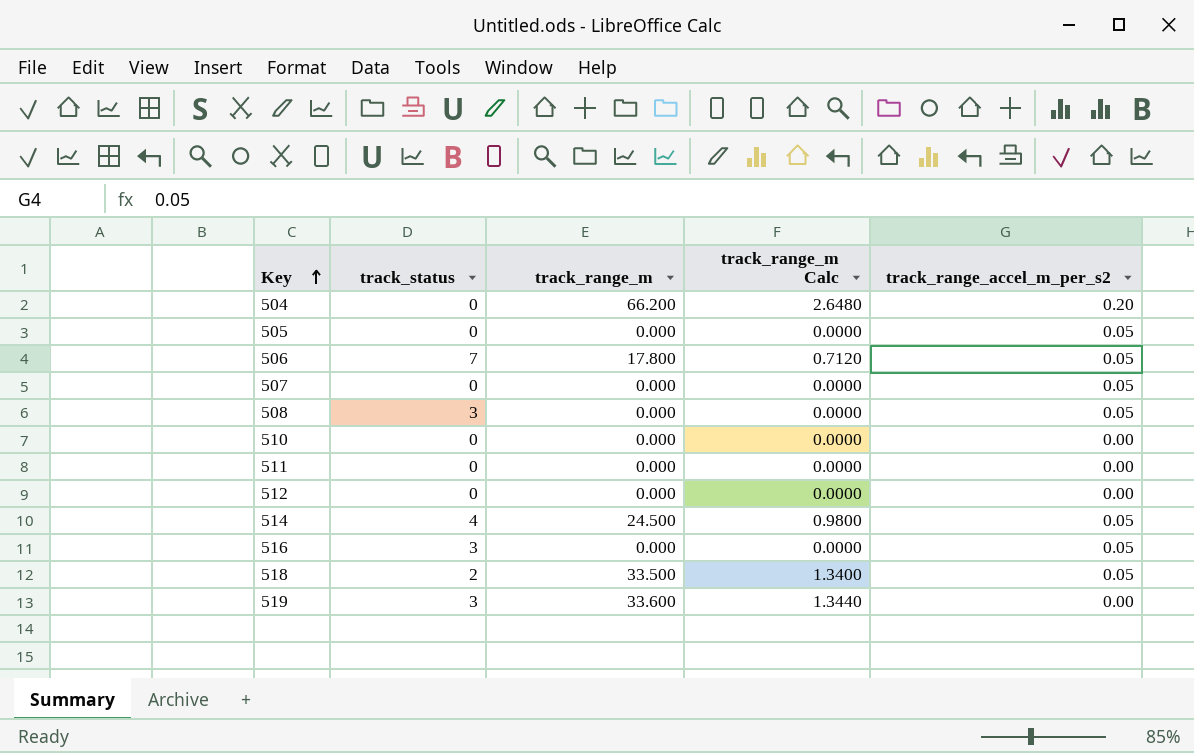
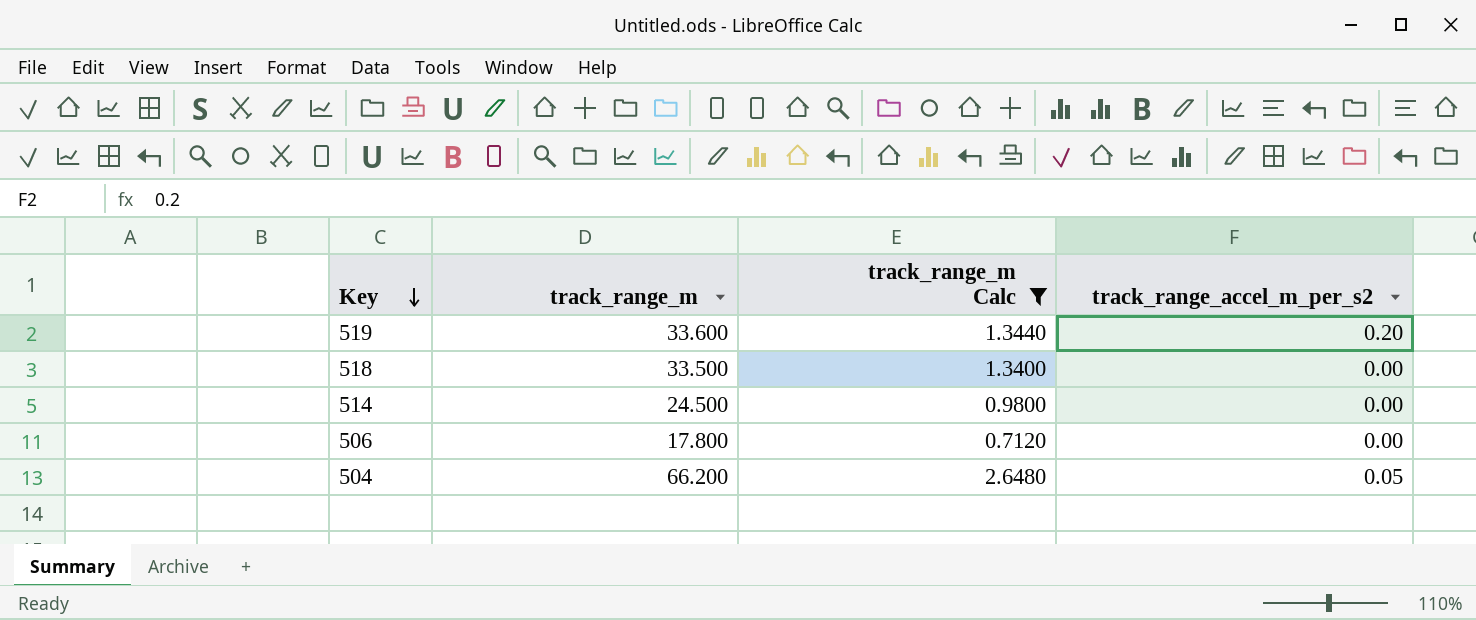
filter: none -> track_range_m Calc != 0.0000
row order: Key ascending -> Key descending
column track_status | position: 2 -> none
519 | track_range_accel_m_per_s2: 0.00 -> 0.20
518 | track_range_accel_m_per_s2: 0.05 -> 0.00
514 | track_range_accel_m_per_s2: 0.05 -> 0.00
506 | track_range_accel_m_per_s2: 0.05 -> 0.00
504 | track_range_accel_m_per_s2: 0.20 -> 0.05

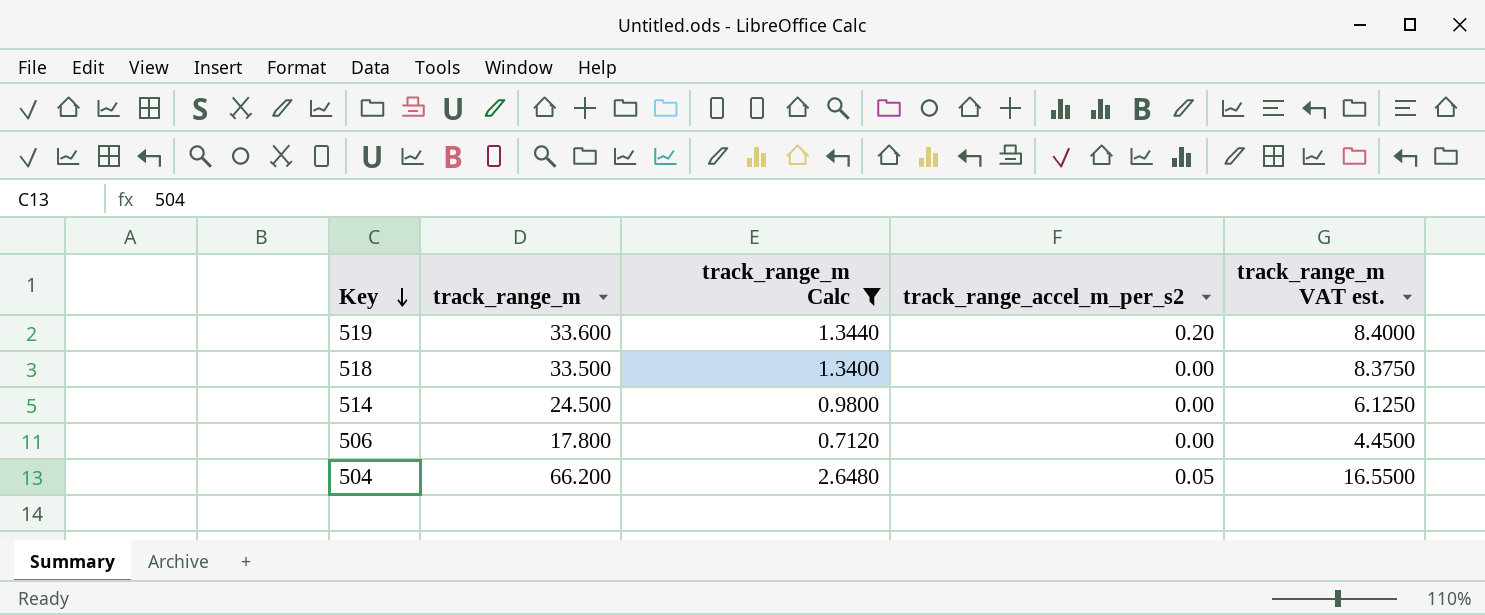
column track_range_m VAT est. | formula: none -> [track_range_m] * 0.25

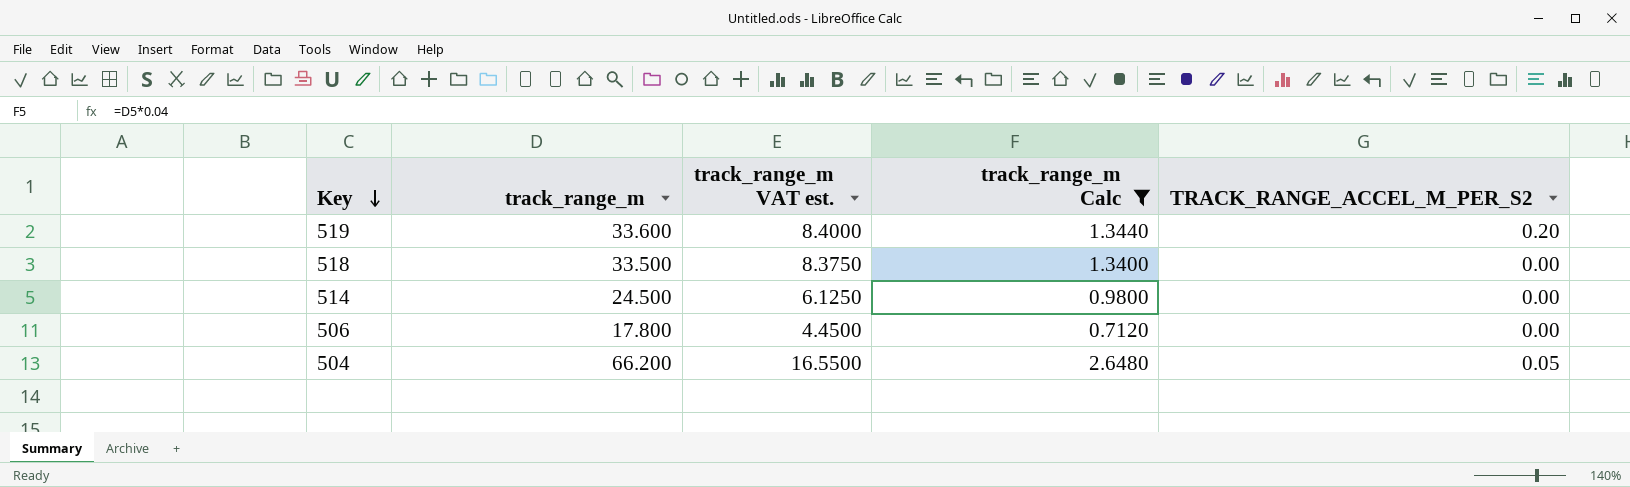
column track_range_m VAT est. | position: 5 -> 3
column name: track_range_accel_m_per_s2 -> TRACK_RANGE_ACCEL_M_PER_S2

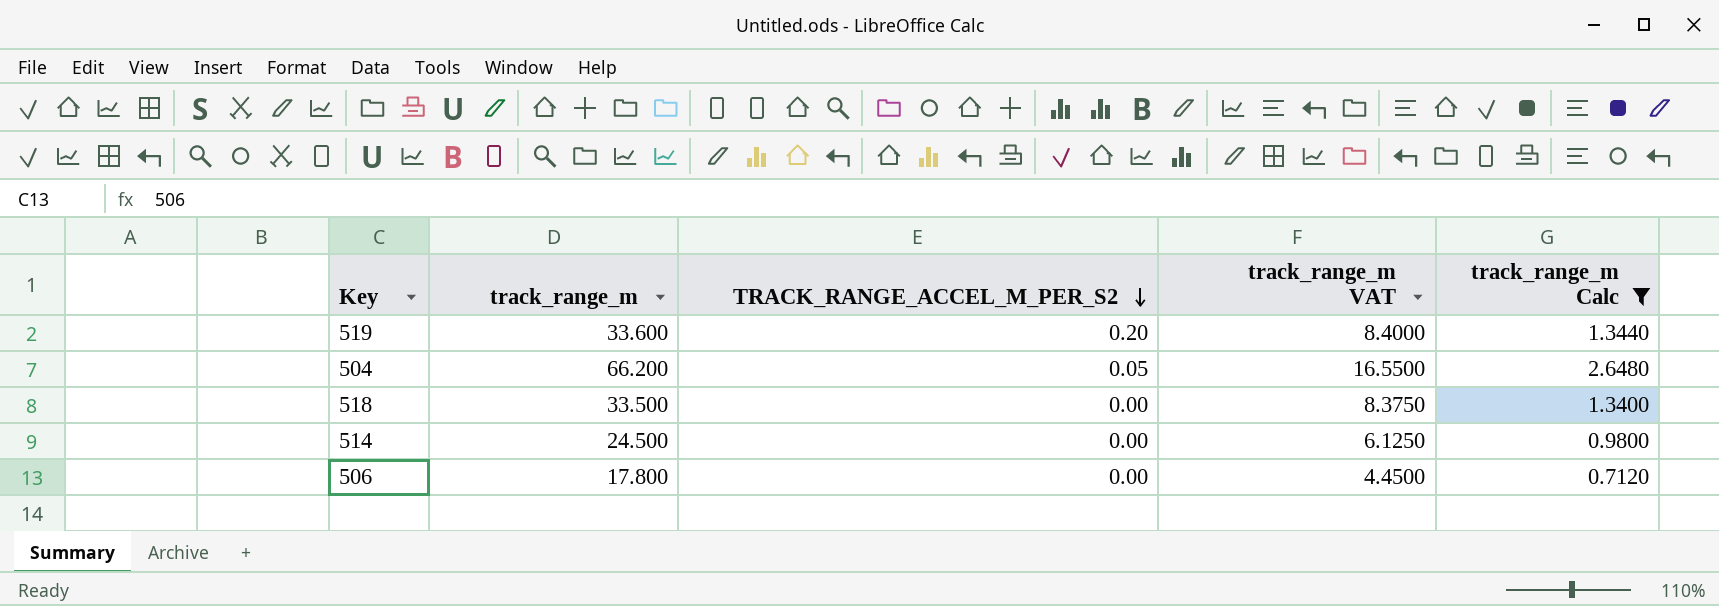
row order: Key descending -> TRACK_RANGE_ACCEL_M_PER_S2 descending
column TRACK_RANGE_ACCEL_M_PER_S2 | position: 5 -> 3
column name: track_range_m VAT est. -> track_range_m VAT

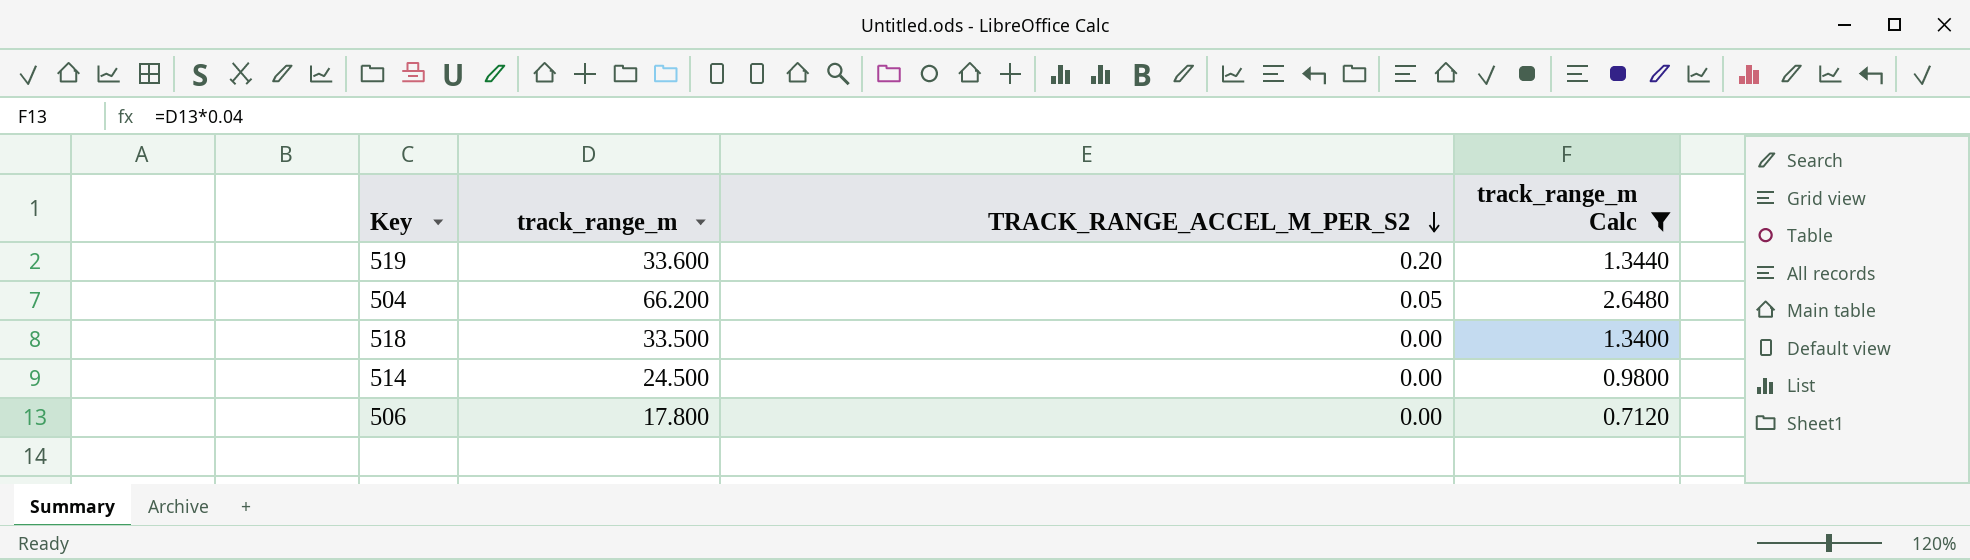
column track_range_m VAT | formula: [track_range_m] * 0.25 -> none

